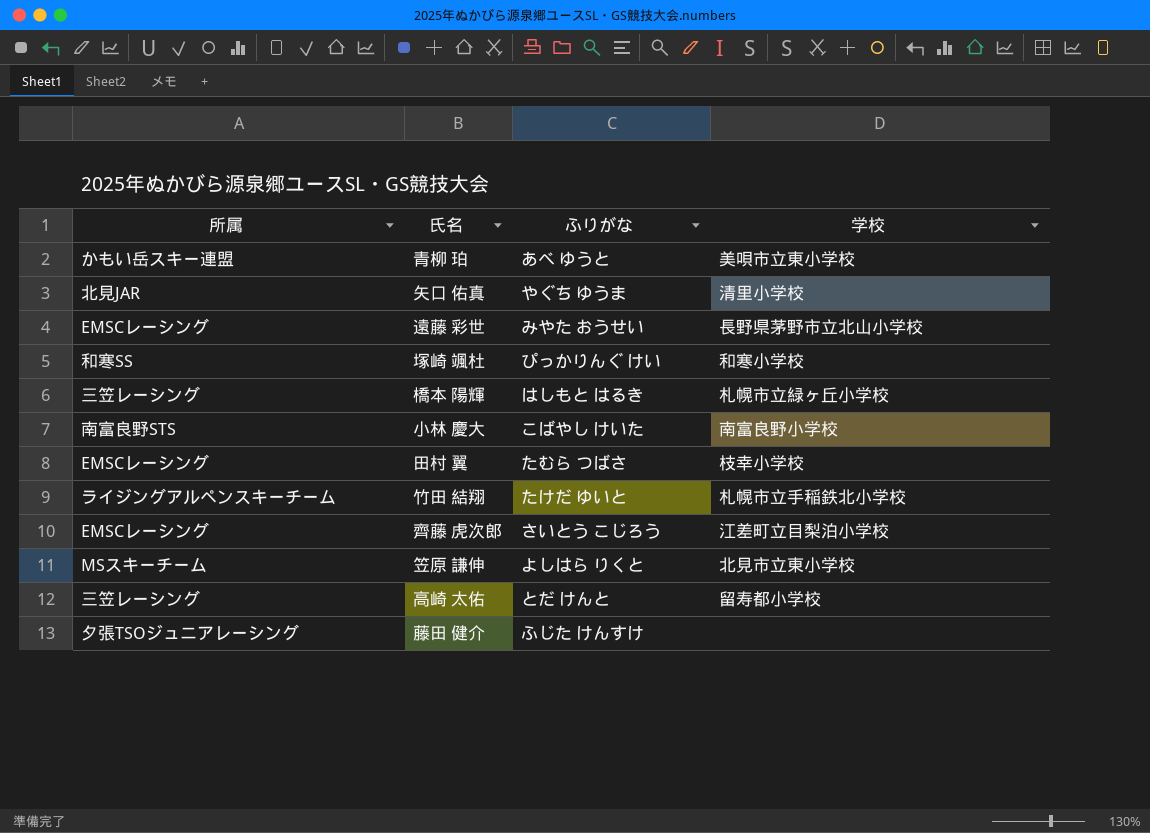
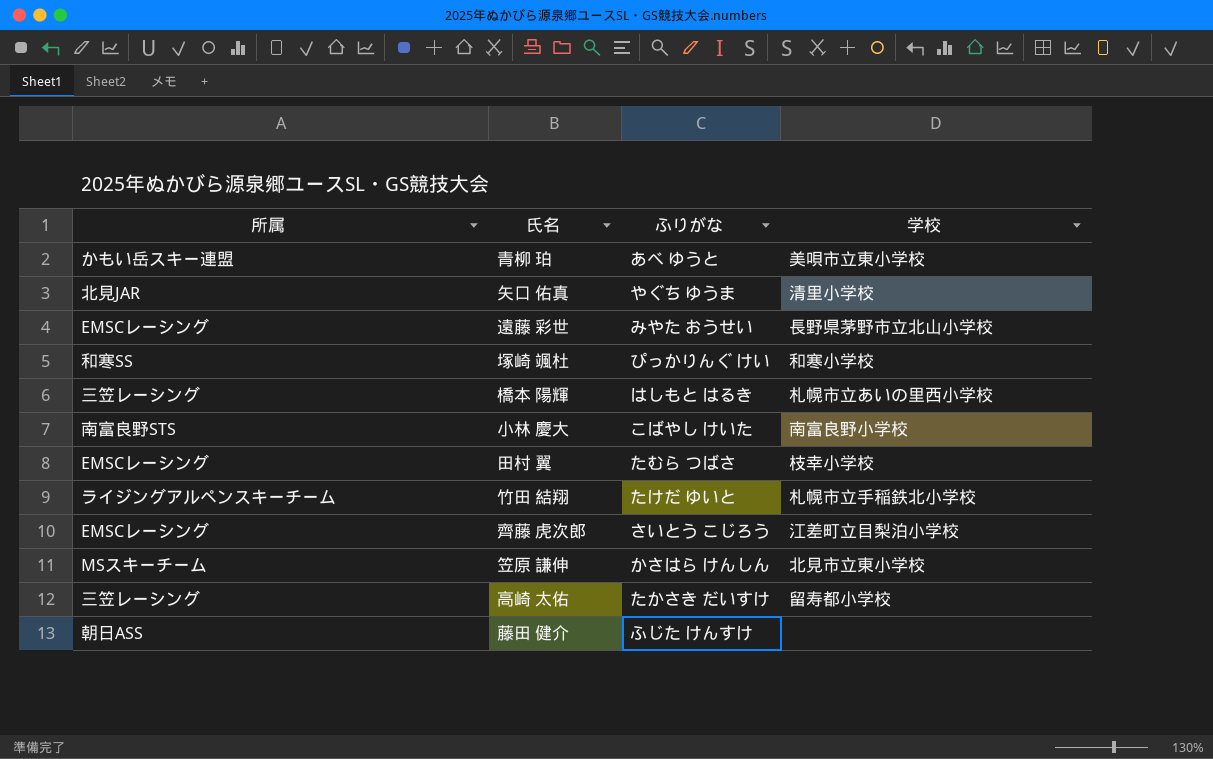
橋本 陽輝 | 学校: 札幌市立緑ヶ丘小学校 -> 札幌市立あいの里西小学校
笠原 謙伸 | ふりがな: よしはら りくと -> かさはら けんしん
高崎 太佑 | ふりがな: とだ けんと -> たかさき だいすけ
藤田 健介 | 所属: 夕張TSOジュニアレーシング -> 朝日ASS

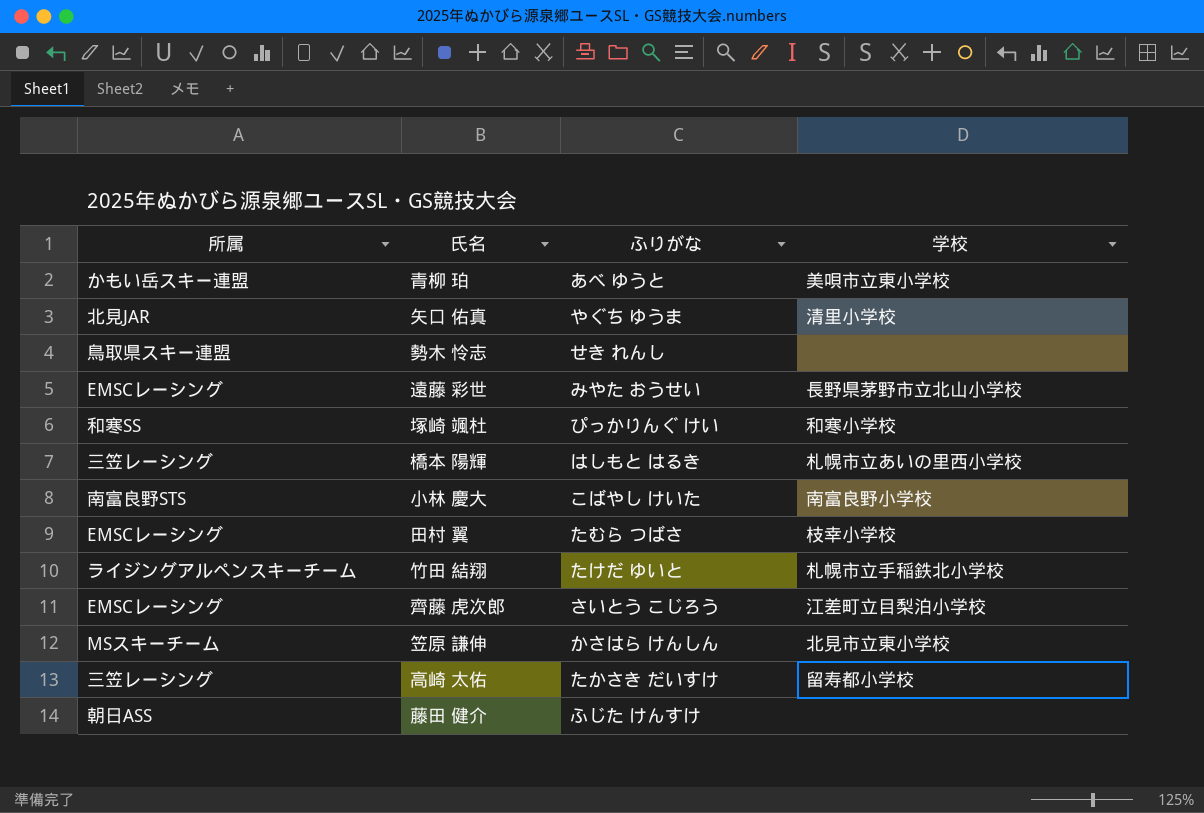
row 勢木 怜志: none -> 鳥取県スキー連盟 | せき れんし | none

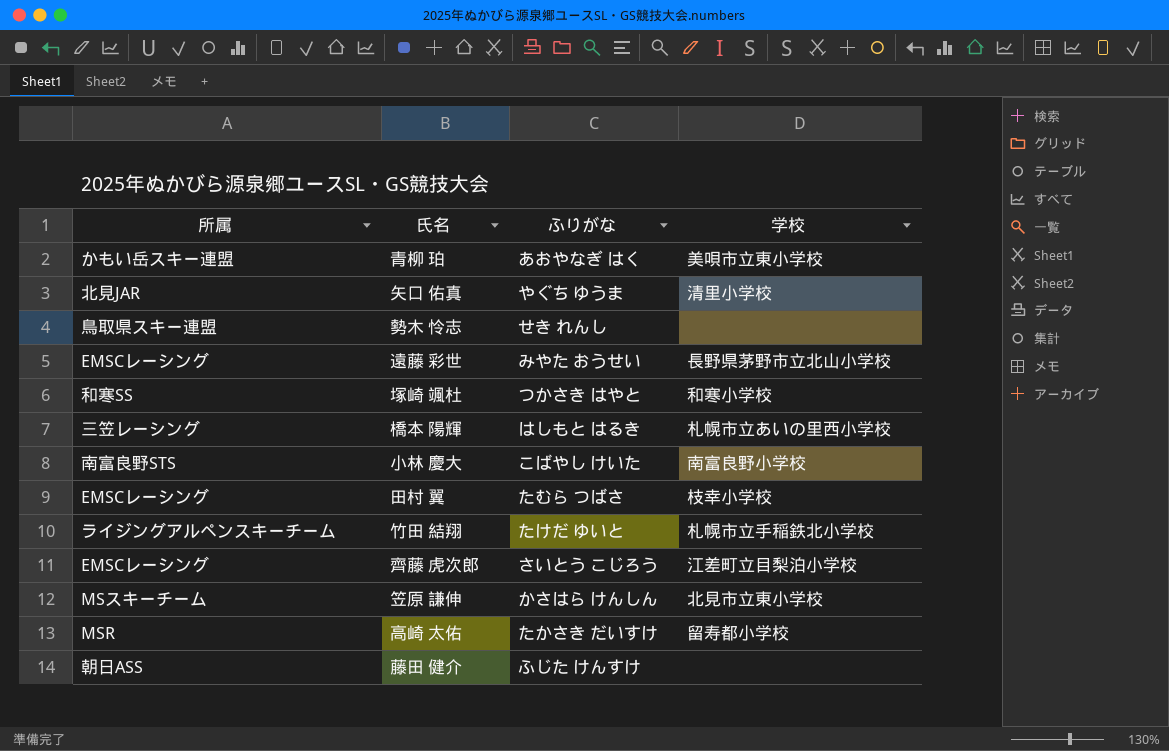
青柳 珀 | ふりがな: あべ ゆうと -> あおやなぎ はく
塚崎 颯杜 | ふりがな: ぴっかりんぐ けい -> つかさき はやと
高崎 太佑 | 所属: 三笠レーシング -> MSR

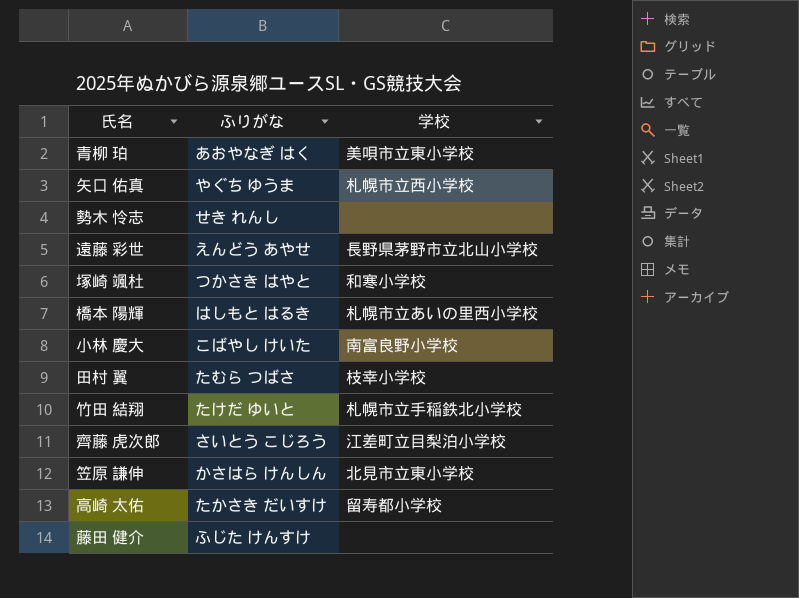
column 所属 | position: 1 -> none
矢口 佑真 | 学校: 清里小学校 -> 札幌市立西小学校
遠藤 彩世 | ふりがな: みやた おうせい -> えんどう あやせ

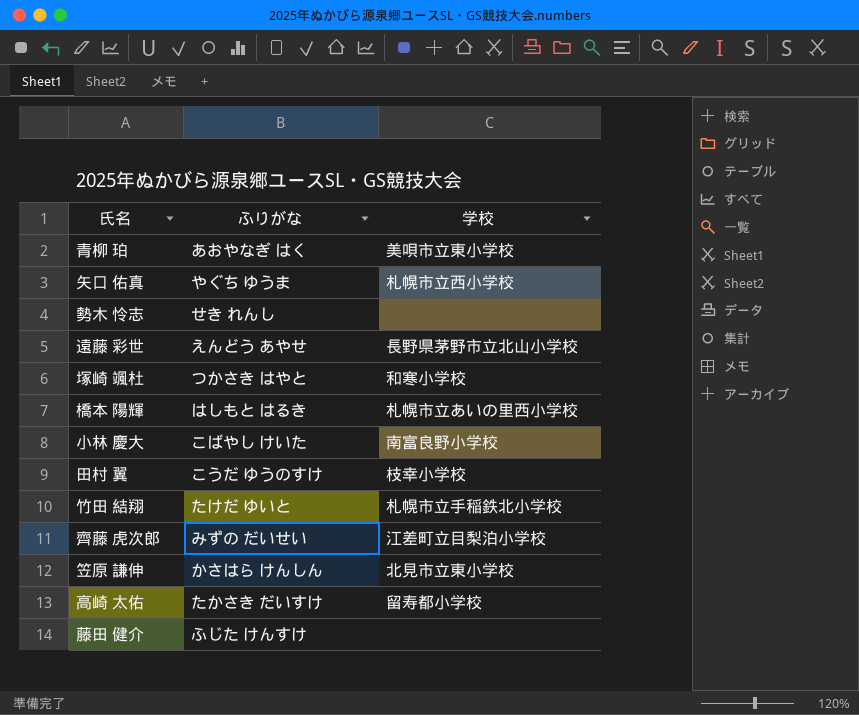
田村 翼 | ふりがな: たむら つばさ -> こうだ ゆうのすけ
齊藤 虎次郎 | ふりがな: さいとう こじろう -> みずの だいせい

